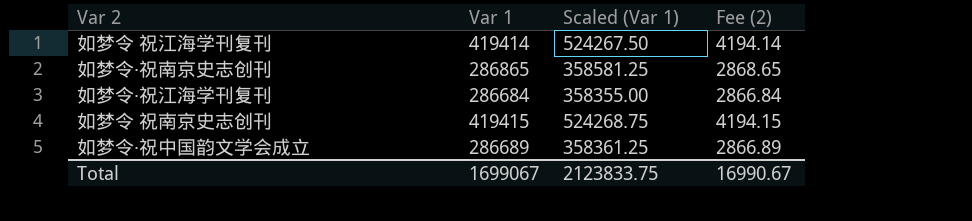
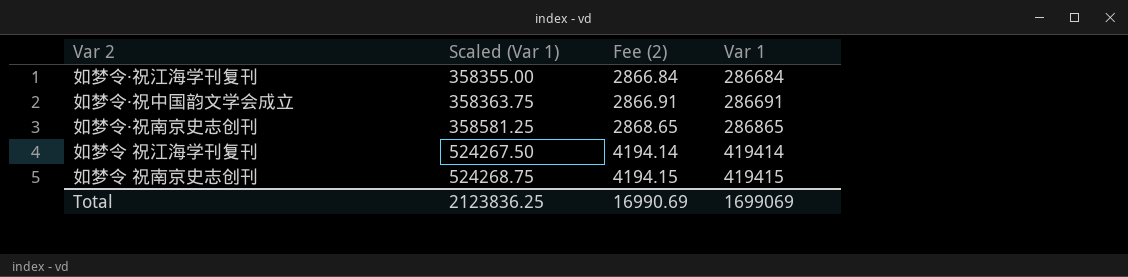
row order: none -> Scaled (Var 1) ascending
column Var 1 | position: 2 -> 4
如梦令·祝中国韵文学会成立 | Scaled (Var 1): 358361.25 -> 358363.75
如梦令·祝中国韵文学会成立 | Fee (2): 2866.89 -> 2866.91
如梦令·祝中国韵文学会成立 | Var 1: 286689 -> 286691
Total | Scaled (Var 1): 2123833.75 -> 2123836.25
Total | Fee (2): 16990.67 -> 16990.69
Total | Var 1: 1699067 -> 1699069

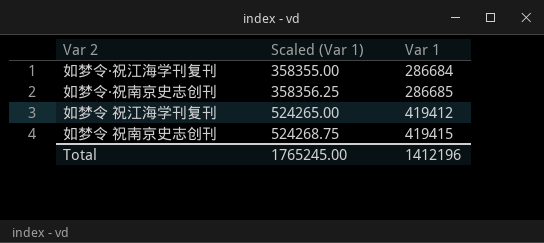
column Fee (2) | formula: [Var 1] * 0.01 -> none
row 如梦令·祝中国韵文学会成立: 358363.75 | 2866.91 | 286691 -> none
如梦令·祝南京史志创刊 | Scaled (Var 1): 358581.25 -> 358356.25
如梦令·祝南京史志创刊 | Var 1: 286865 -> 286685
如梦令 祝江海学刊复刊 | Scaled (Var 1): 524267.50 -> 524265.00
如梦令 祝江海学刊复刊 | Var 1: 419414 -> 419412
Total | Scaled (Var 1): 2123836.25 -> 1765245.00
Total | Var 1: 1699069 -> 1412196

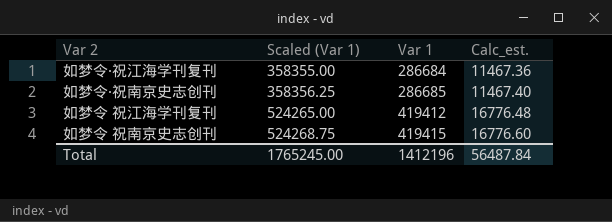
column Calc_est. | formula: none -> [Var 1] * 0.04

